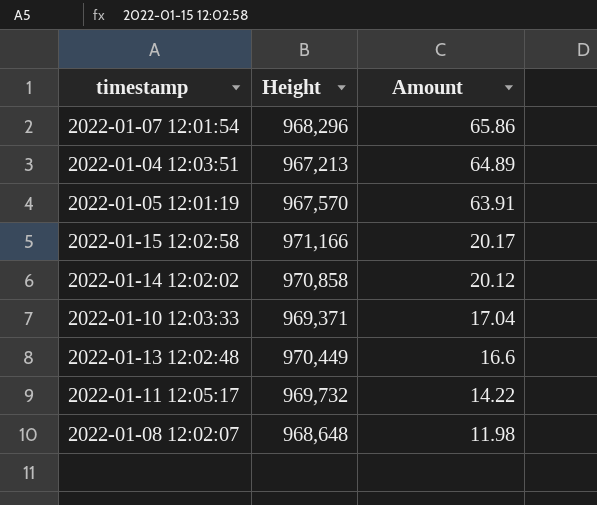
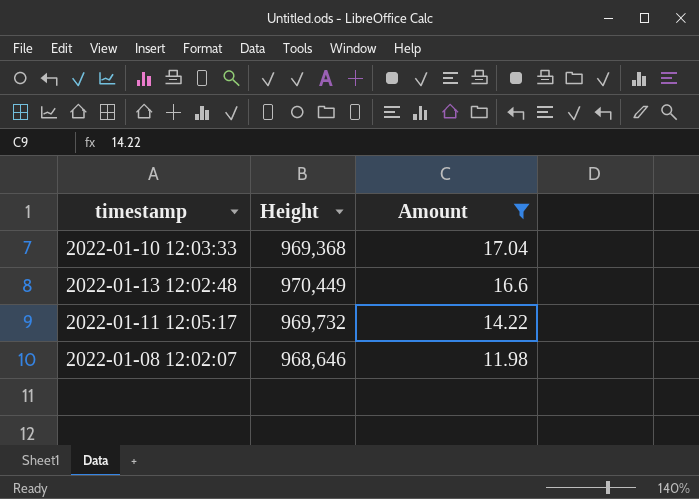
filter: none -> Amount <= 17.04
2022-01-10 12:03:33 | Height: 969,371 -> 969,368
2022-01-08 12:02:07 | Height: 968,648 -> 968,646

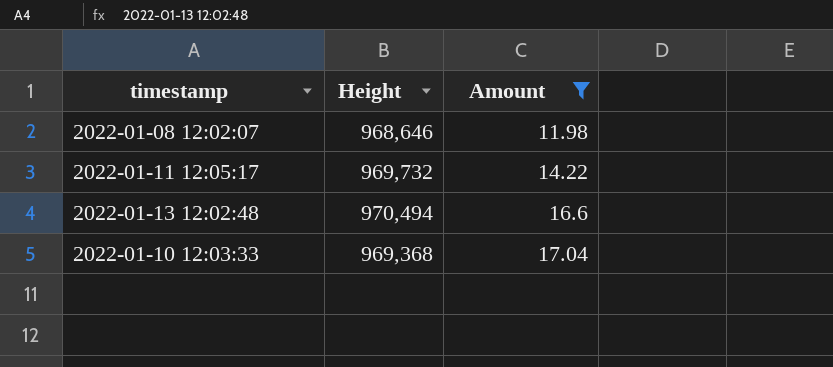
row order: Amount descending -> Amount ascending
2022-01-13 12:02:48 | Height: 970,449 -> 970,494

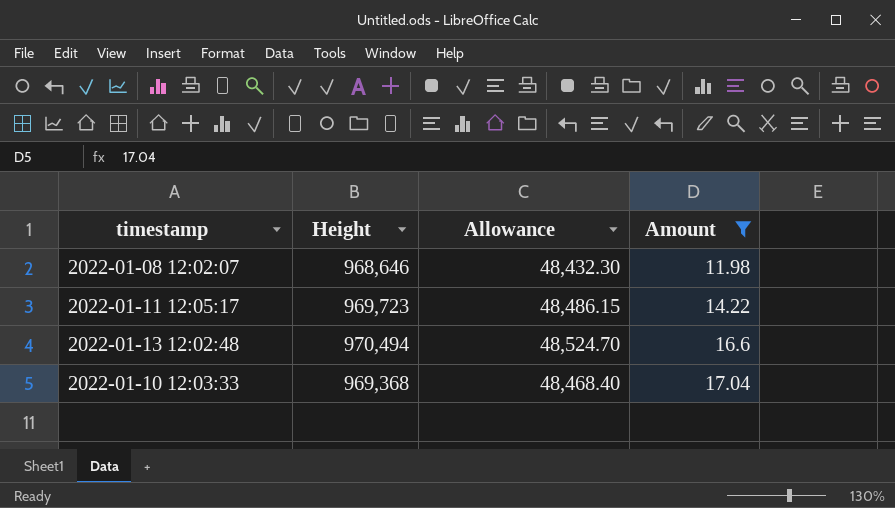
column Allowance | formula: none -> [Height] * 0.05
2022-01-11 12:05:17 | Height: 969,732 -> 969,723

